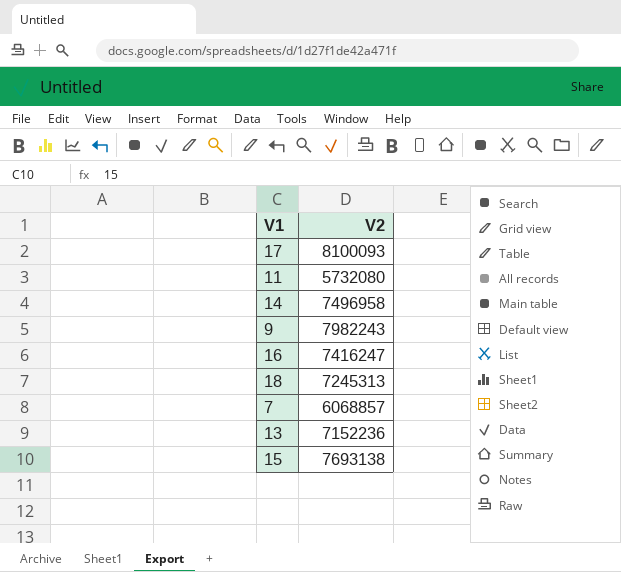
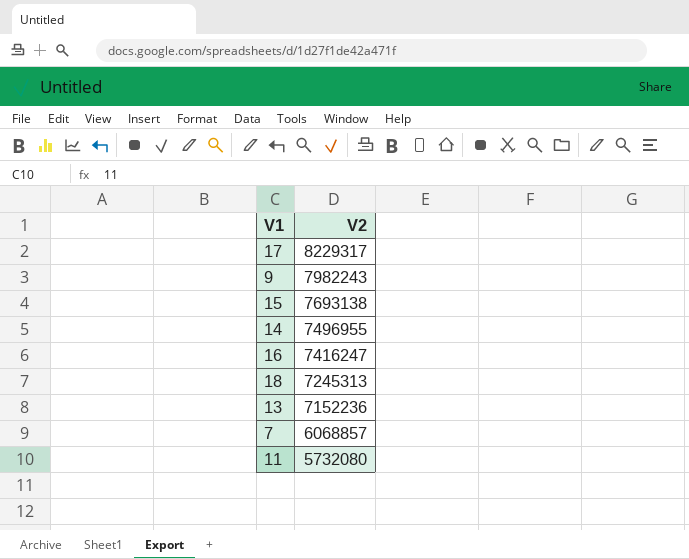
row order: none -> V2 descending
17 | V2: 8100093 -> 8229317
14 | V2: 7496958 -> 7496955

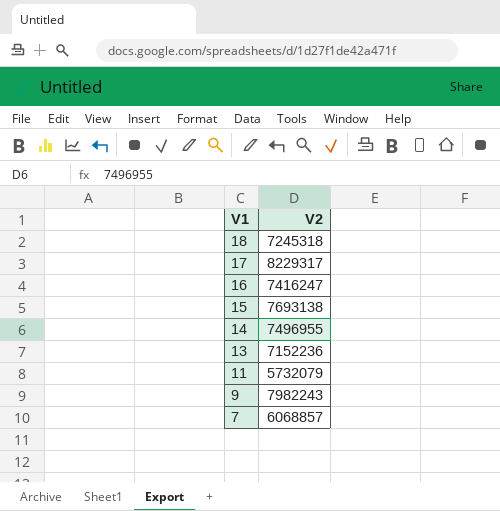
row order: V2 descending -> V1 descending
18 | V2: 7245313 -> 7245318
11 | V2: 5732080 -> 5732079

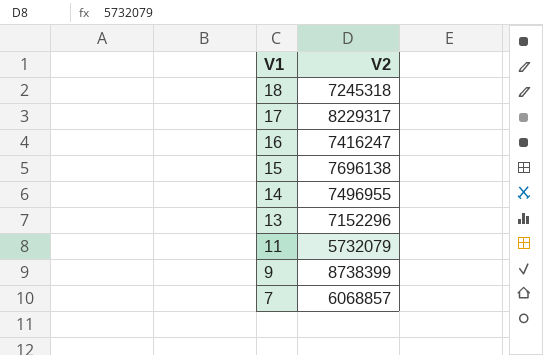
15 | V2: 7693138 -> 7696138
13 | V2: 7152236 -> 7152296
9 | V2: 7982243 -> 8738399

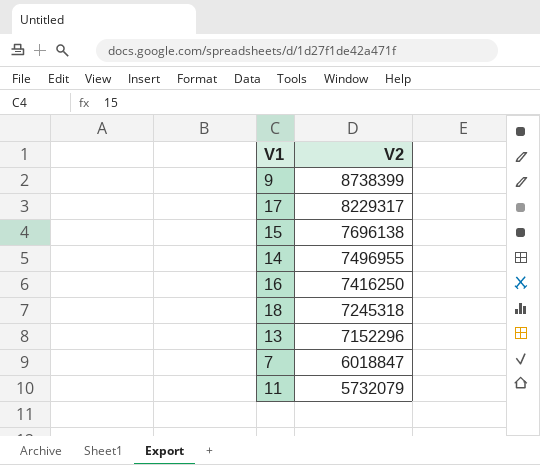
row order: V1 descending -> V2 descending
16 | V2: 7416247 -> 7416250
7 | V2: 6068857 -> 6018847

